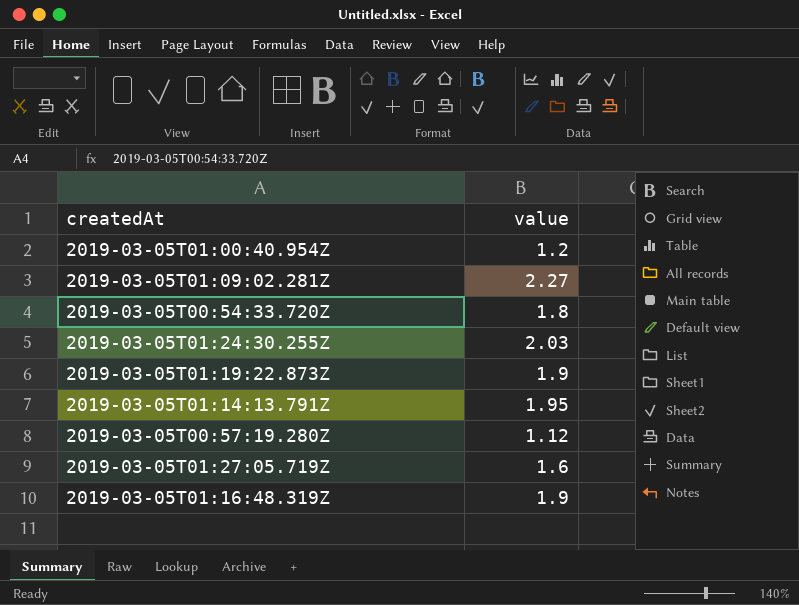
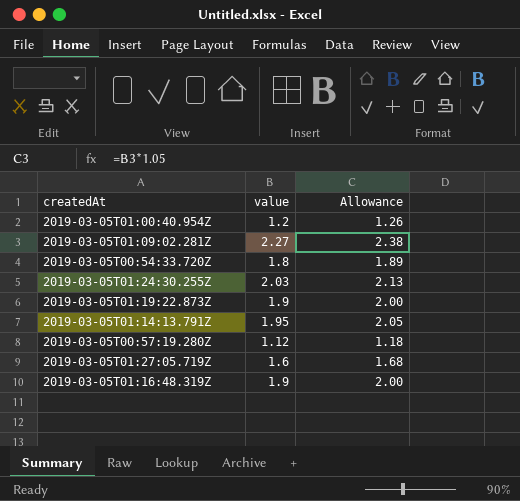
column Allowance | formula: none -> [value] * 1.05

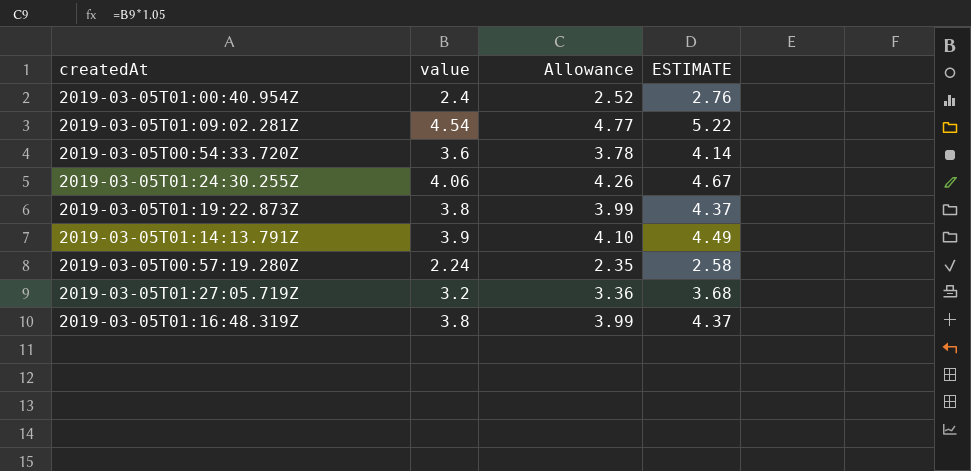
column ESTIMATE | formula: none -> [value] * 1.15
2019-03-05T01:00:40.954Z | value: 1.2 -> 2.4
2019-03-05T01:00:40.954Z | Allowance: 1.26 -> 2.52
2019-03-05T01:09:02.281Z | value: 2.27 -> 4.54
2019-03-05T01:09:02.281Z | Allowance: 2.38 -> 4.77
2019-03-05T00:54:33.720Z | value: 1.8 -> 3.6
2019-03-05T00:54:33.720Z | Allowance: 1.89 -> 3.78
2019-03-05T01:24:30.255Z | value: 2.03 -> 4.06
2019-03-05T01:24:30.255Z | Allowance: 2.13 -> 4.26
2019-03-05T01:19:22.873Z | value: 1.9 -> 3.8
2019-03-05T01:19:22.873Z | Allowance: 2.00 -> 3.99
2019-03-05T01:14:13.791Z | value: 1.95 -> 3.9
2019-03-05T01:14:13.791Z | Allowance: 2.05 -> 4.10
2019-03-05T00:57:19.280Z | value: 1.12 -> 2.24
2019-03-05T00:57:19.280Z | Allowance: 1.18 -> 2.35
2019-03-05T01:27:05.719Z | value: 1.6 -> 3.2
2019-03-05T01:27:05.719Z | Allowance: 1.68 -> 3.36
2019-03-05T01:16:48.319Z | value: 1.9 -> 3.8
2019-03-05T01:16:48.319Z | Allowance: 2.00 -> 3.99

